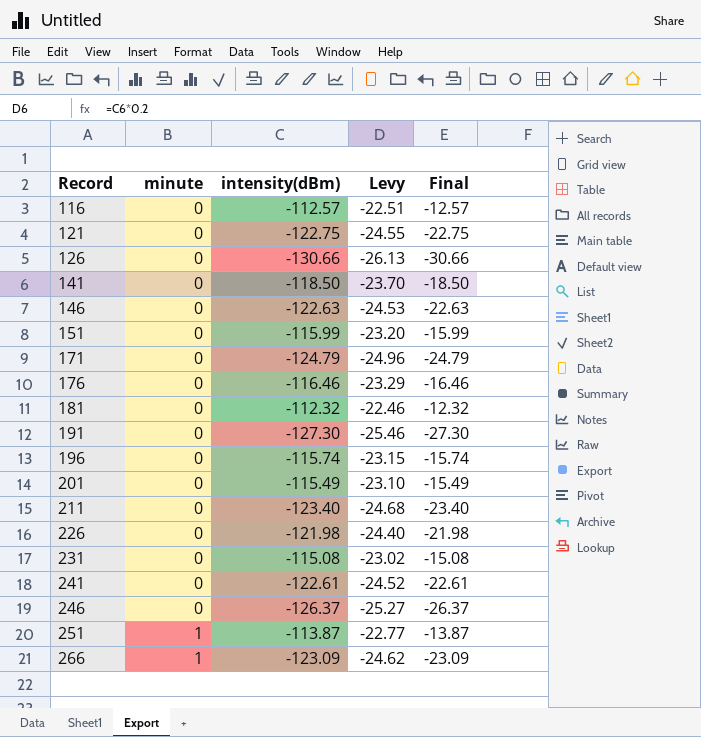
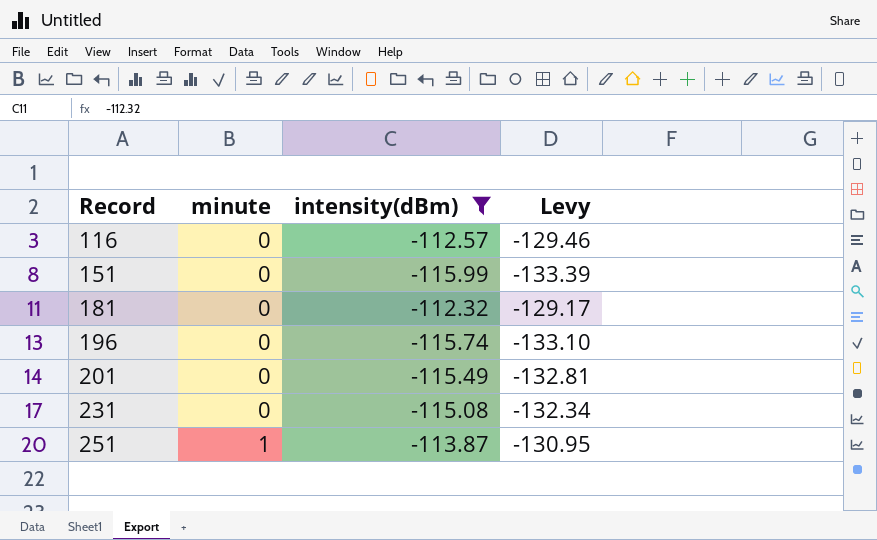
filter: none -> intensity(dBm) >= -115.99
column Final | formula: [intensity(dBm)] + 100 -> none
column Levy | formula: [intensity(dBm)] * 0.2 -> [intensity(dBm)] * 1.15

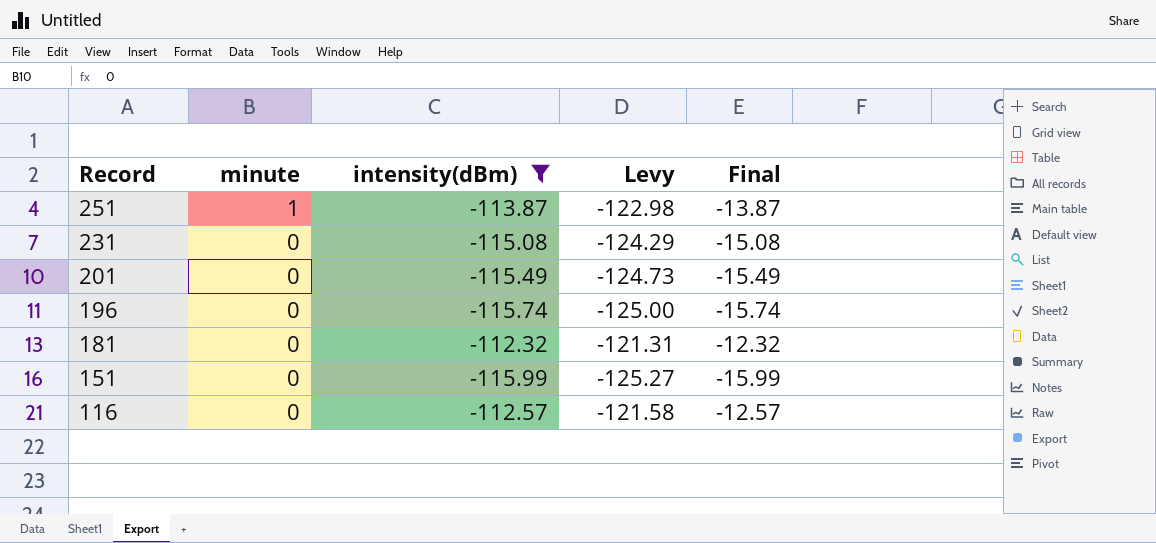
row order: Record ascending -> Record descending
column Levy | formula: [intensity(dBm)] * 1.15 -> [intensity(dBm)] * 1.08
column Final | formula: none -> [intensity(dBm)] + 100

